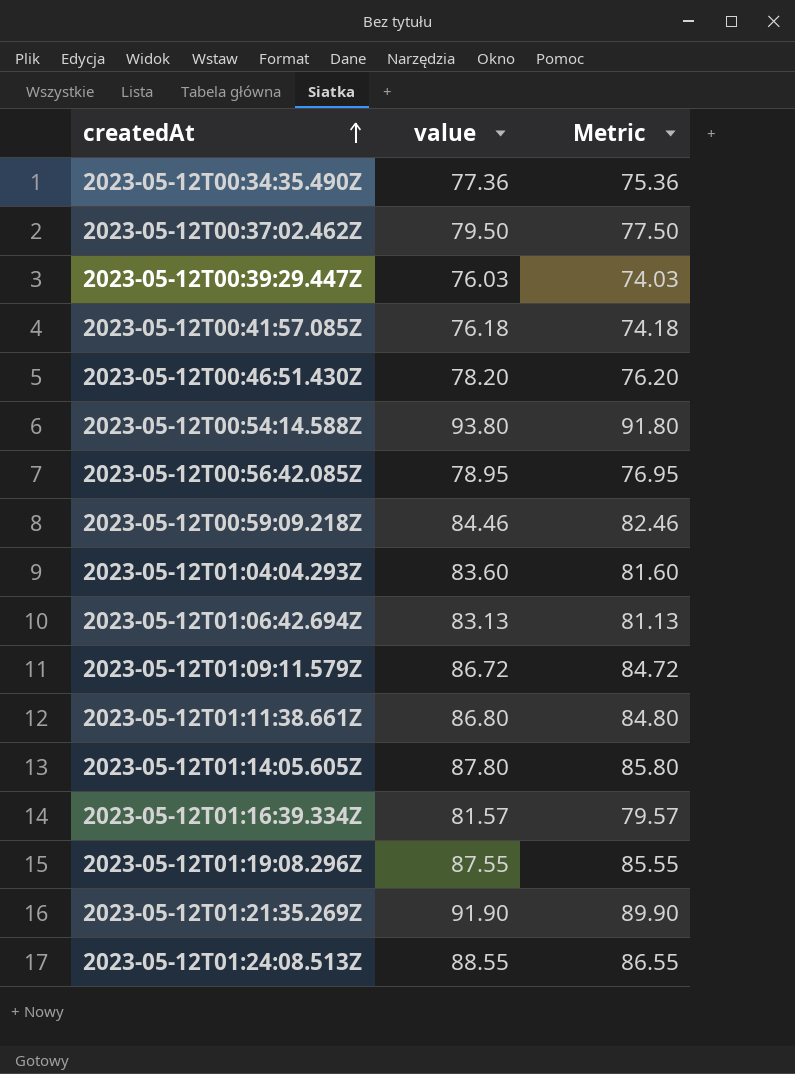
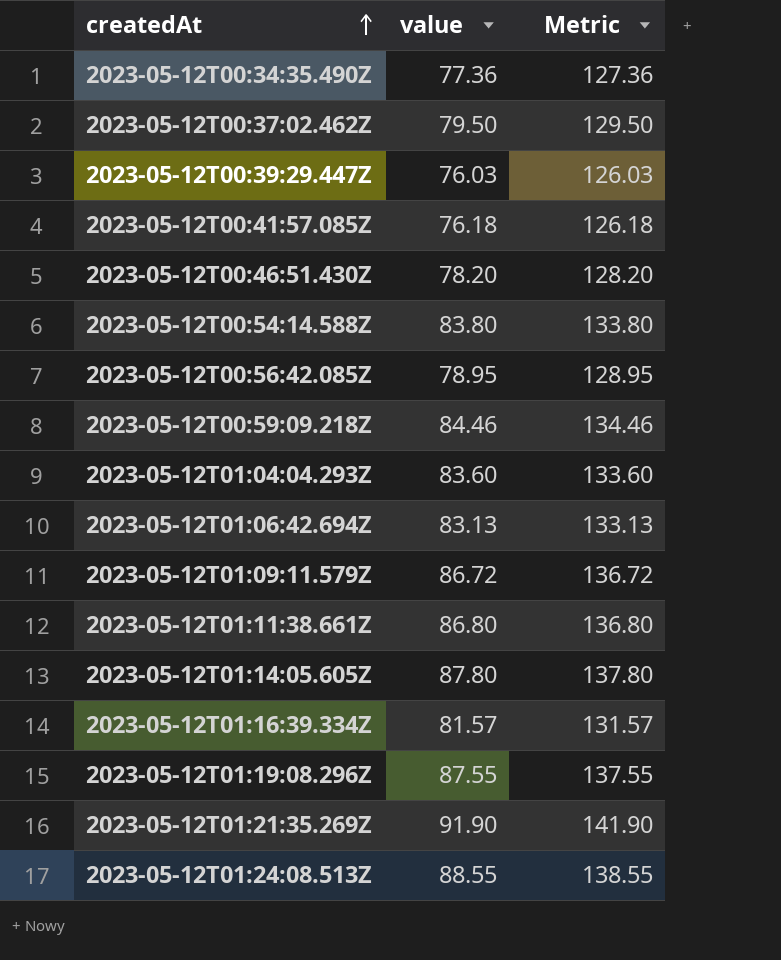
column Metric | formula: [value] - 2 -> [value] + 50
2023-05-12T00:54:14.588Z | value: 93.80 -> 83.80

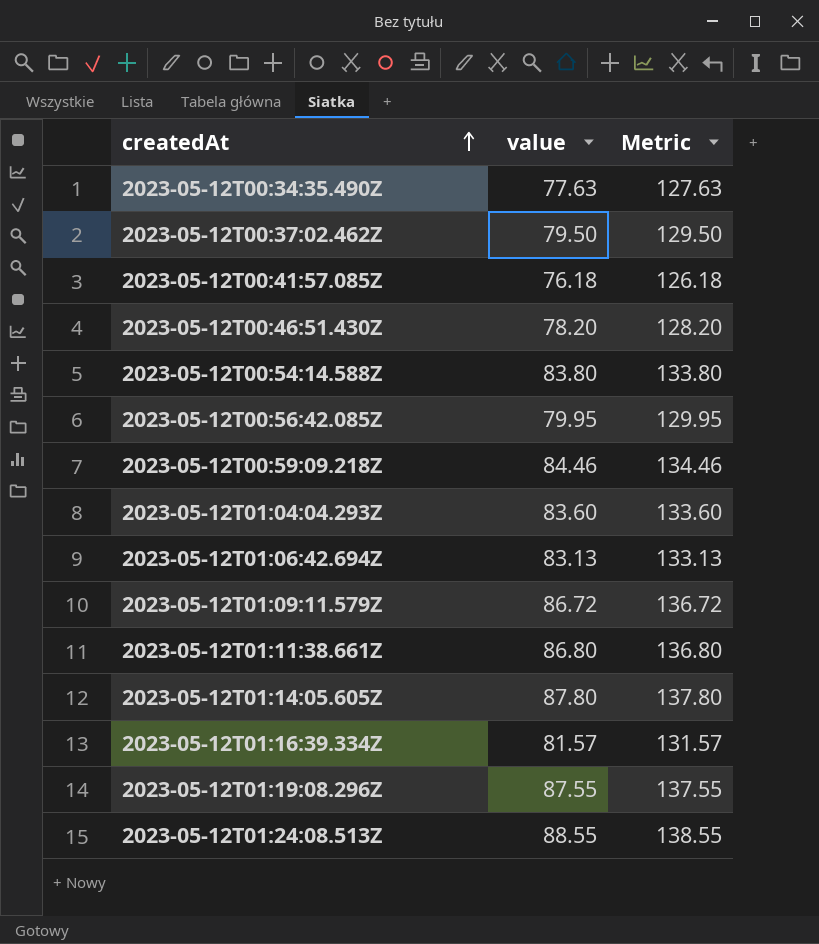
row 2023-05-12T00:39:29.447Z: 76.03 | 126.03 -> none
row 2023-05-12T01:21:35.269Z: 91.90 | 141.90 -> none
2023-05-12T00:34:35.490Z | value: 77.36 -> 77.63
2023-05-12T00:34:35.490Z | Metric: 127.36 -> 127.63
2023-05-12T00:56:42.085Z | value: 78.95 -> 79.95
2023-05-12T00:56:42.085Z | Metric: 128.95 -> 129.95

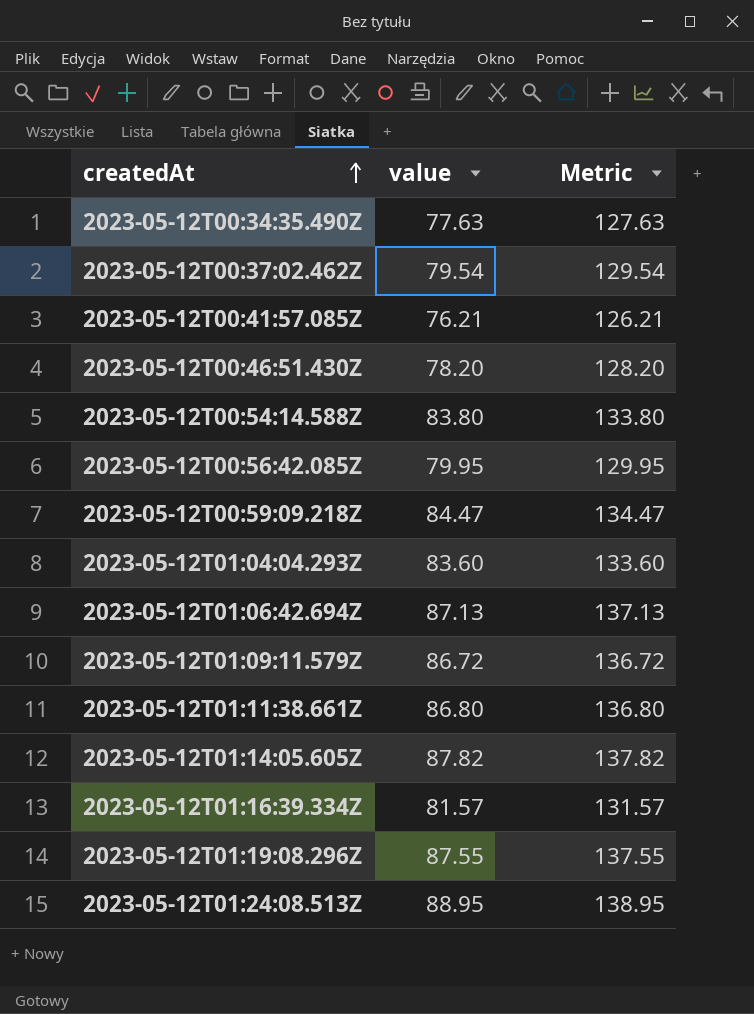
2023-05-12T00:37:02.462Z | value: 79.50 -> 79.54
2023-05-12T00:37:02.462Z | Metric: 129.50 -> 129.54
2023-05-12T00:41:57.085Z | value: 76.18 -> 76.21
2023-05-12T00:41:57.085Z | Metric: 126.18 -> 126.21
2023-05-12T00:59:09.218Z | value: 84.46 -> 84.47
2023-05-12T00:59:09.218Z | Metric: 134.46 -> 134.47
2023-05-12T01:06:42.694Z | value: 83.13 -> 87.13
2023-05-12T01:06:42.694Z | Metric: 133.13 -> 137.13
2023-05-12T01:14:05.605Z | value: 87.80 -> 87.82
2023-05-12T01:14:05.605Z | Metric: 137.80 -> 137.82
2023-05-12T01:24:08.513Z | value: 88.55 -> 88.95
2023-05-12T01:24:08.513Z | Metric: 138.55 -> 138.95

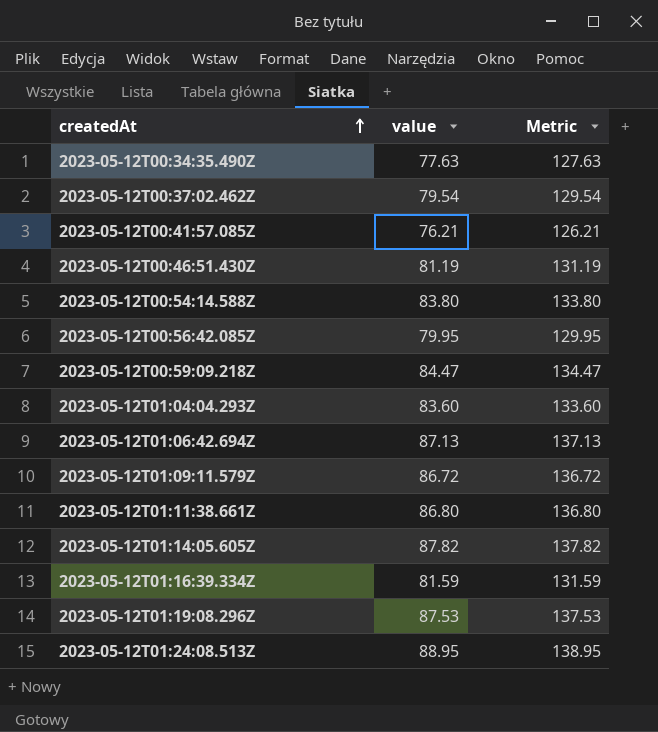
2023-05-12T00:46:51.430Z | value: 78.20 -> 81.19
2023-05-12T00:46:51.430Z | Metric: 128.20 -> 131.19
2023-05-12T01:16:39.334Z | value: 81.57 -> 81.59
2023-05-12T01:16:39.334Z | Metric: 131.57 -> 131.59
2023-05-12T01:19:08.296Z | value: 87.55 -> 87.53
2023-05-12T01:19:08.296Z | Metric: 137.55 -> 137.53

